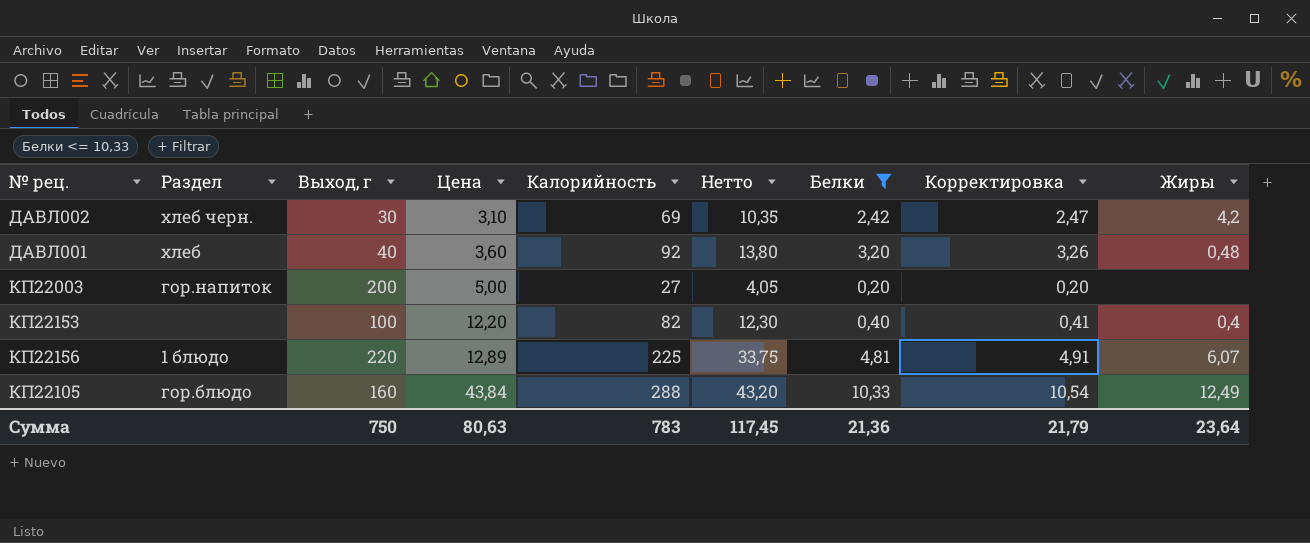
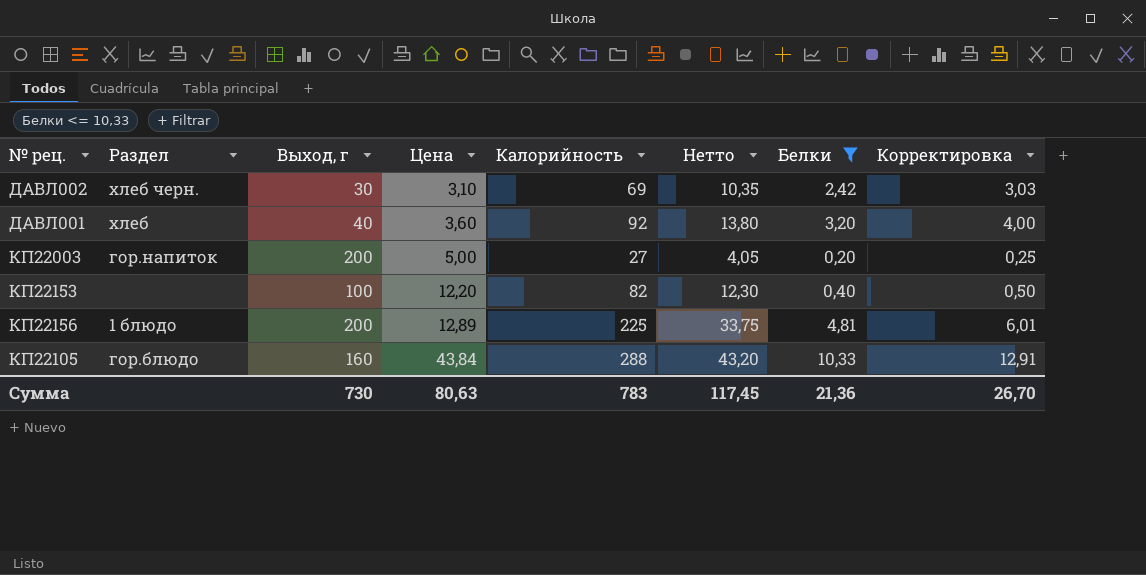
column Жиры | position: 9 -> none
column Корректировка | formula: [Белки] * 1,02 -> [Белки] * 1,25
КП22156 | Выход, г: 220 -> 200
Сумма | Выход, г: 750 -> 730
Сумма | Корректировка: 21,79 -> 26,70

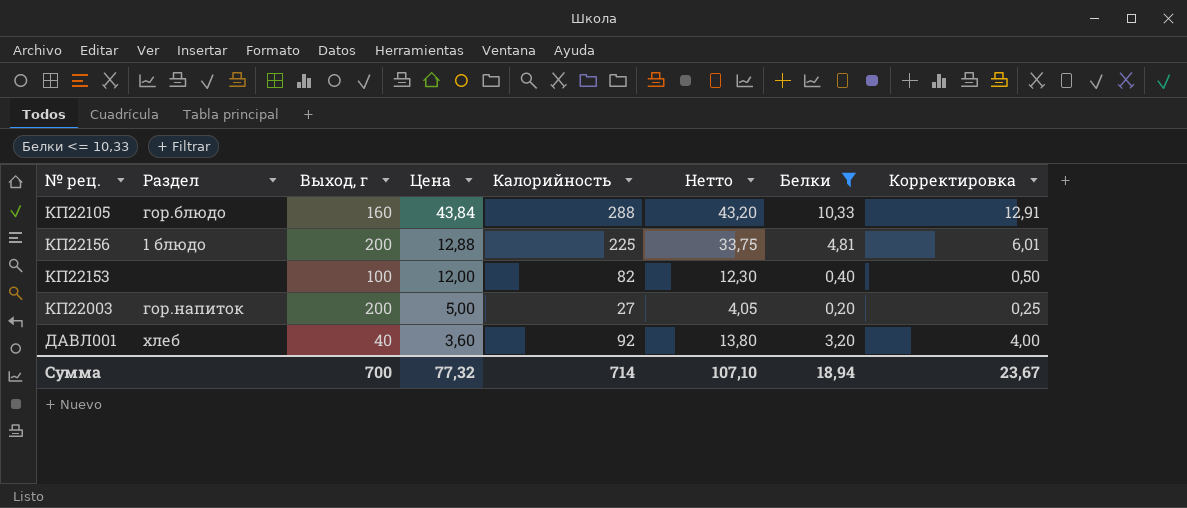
row order: Цена ascending -> Цена descending
row ДАВЛ002: хлеб черн. | 30 | 3,10 | 69 | 10,35 | 2,42 | 3,03 -> none
КП22156 | Цена: 12,89 -> 12,88
КП22153 | Цена: 12,20 -> 12,00
Сумма | Выход, г: 730 -> 700
Сумма | Цена: 80,63 -> 77,32
Сумма | Калорийность: 783 -> 714
Сумма | Нетто: 117,45 -> 107,10
Сумма | Белки: 21,36 -> 18,94
Сумма | Корректировка: 26,70 -> 23,67

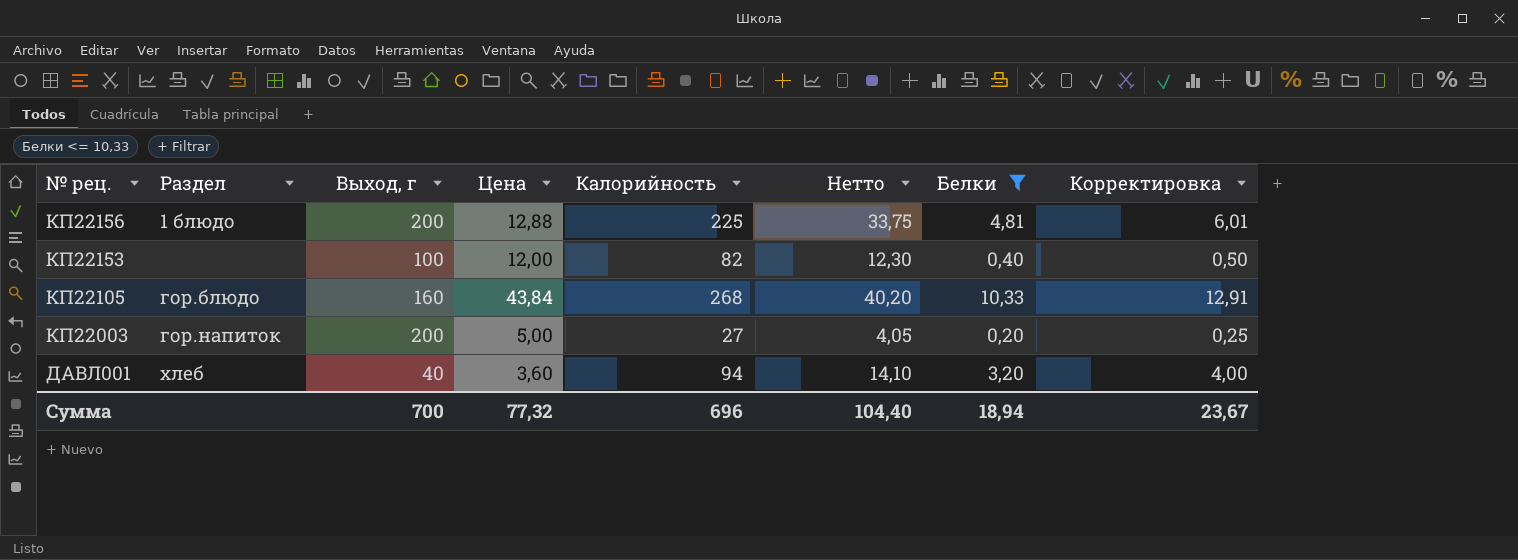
row order: Цена descending -> № рец. descending
КП22105 | Калорийность: 288 -> 268
КП22105 | Нетто: 43,20 -> 40,20
ДАВЛ001 | Калорийность: 92 -> 94
ДАВЛ001 | Нетто: 13,80 -> 14,10
Сумма | Калорийность: 714 -> 696
Сумма | Нетто: 107,10 -> 104,40

